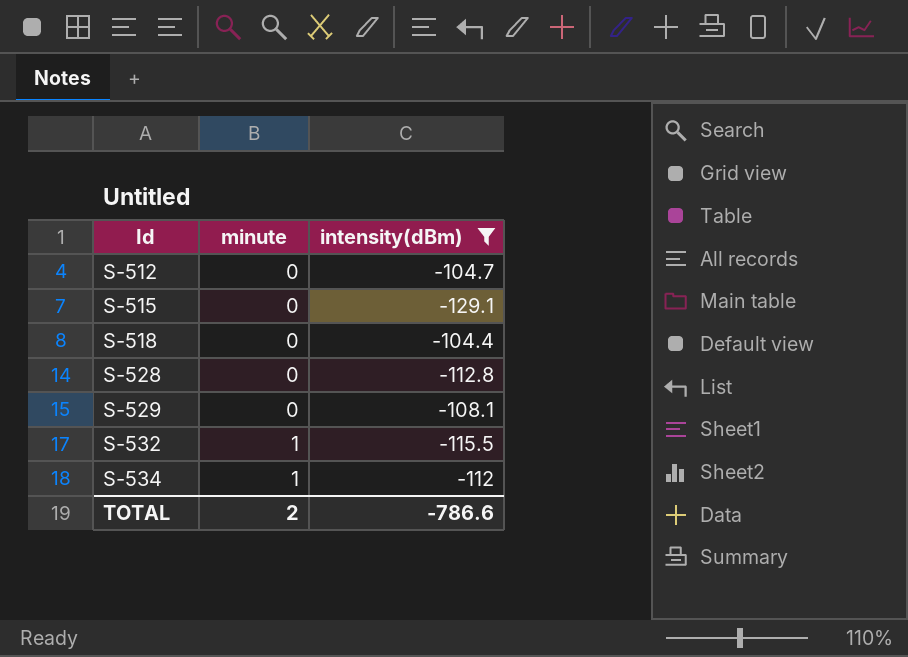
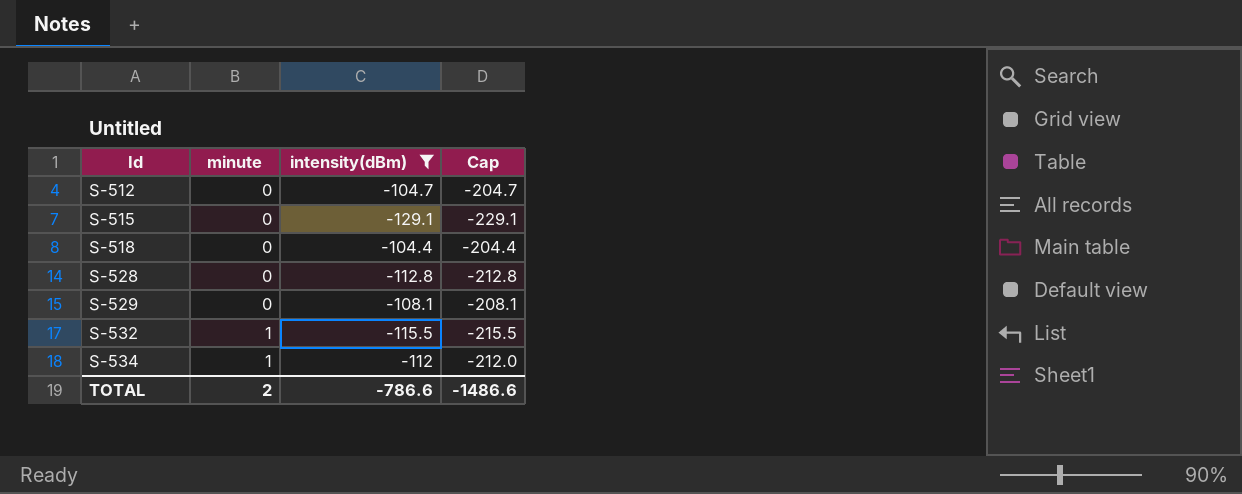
column Cap | formula: none -> [intensity(dBm)] - 100

